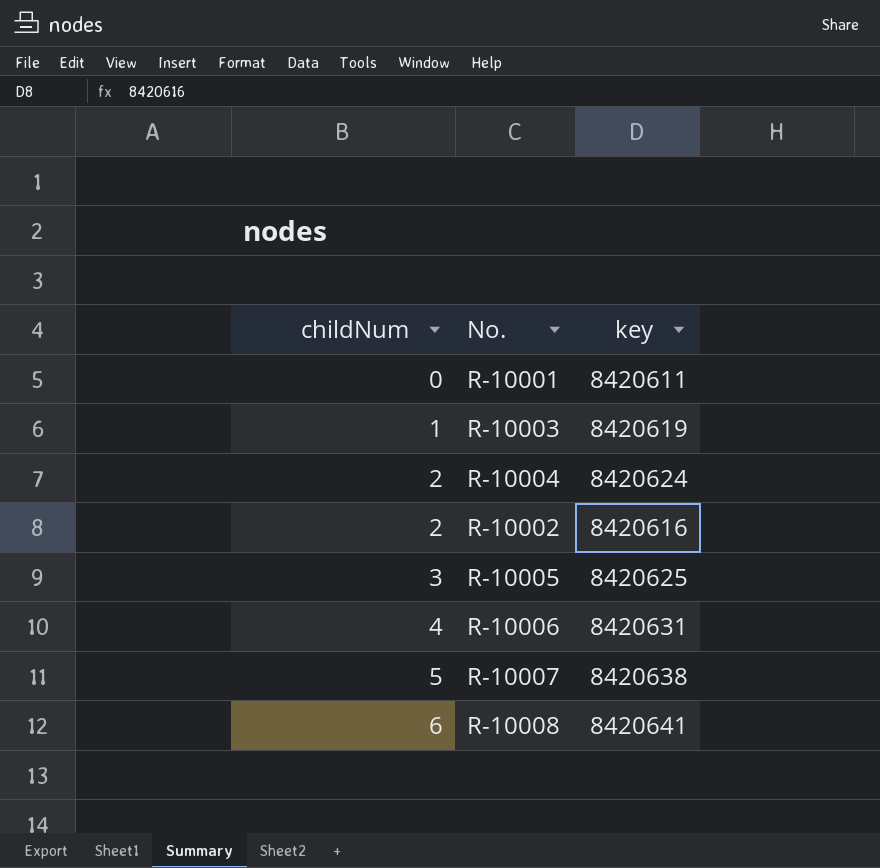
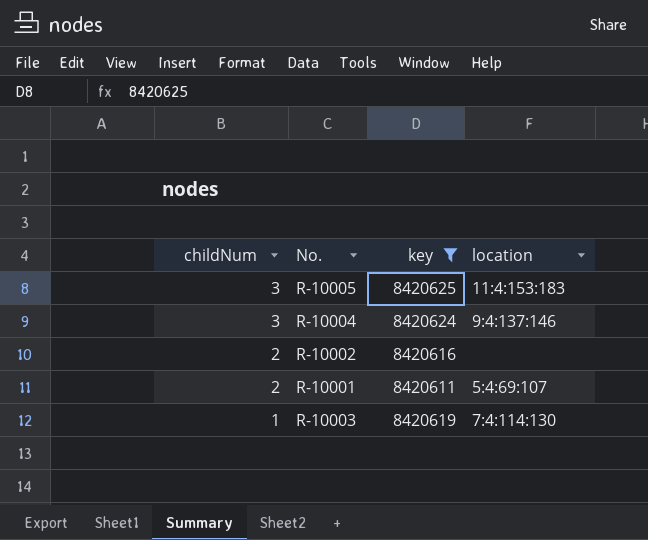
filter: none -> key <= 8420625
row order: childNum ascending -> childNum descending
column location | position: none -> 4
R-10004 | childNum: 2 -> 3
R-10001 | childNum: 0 -> 2

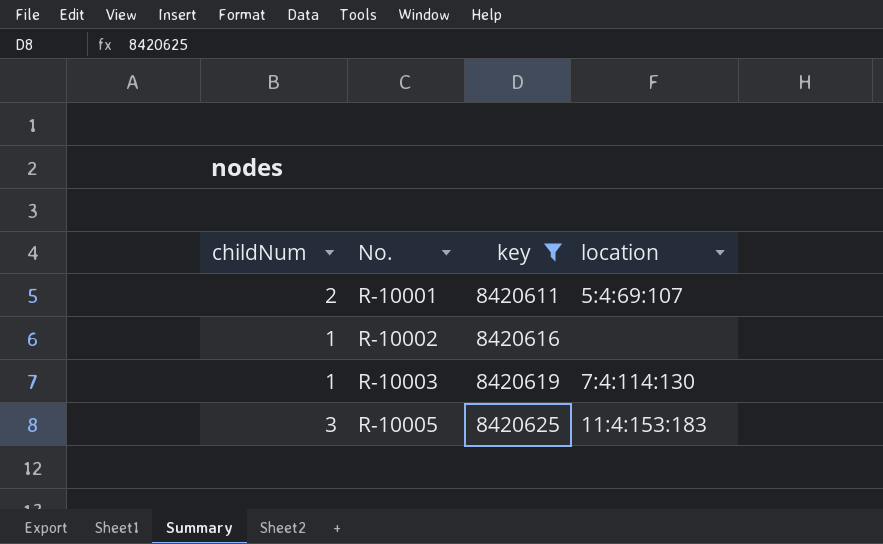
row order: childNum descending -> No. ascending
row R-10004: 3 | 8420624 | 9:4:137:146 -> none
R-10002 | childNum: 2 -> 1

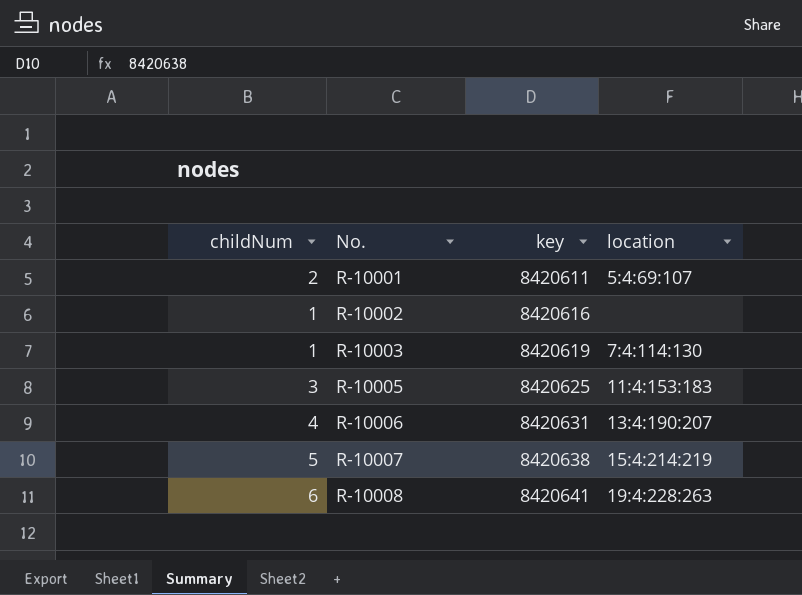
filter: key <= 8420625 -> none

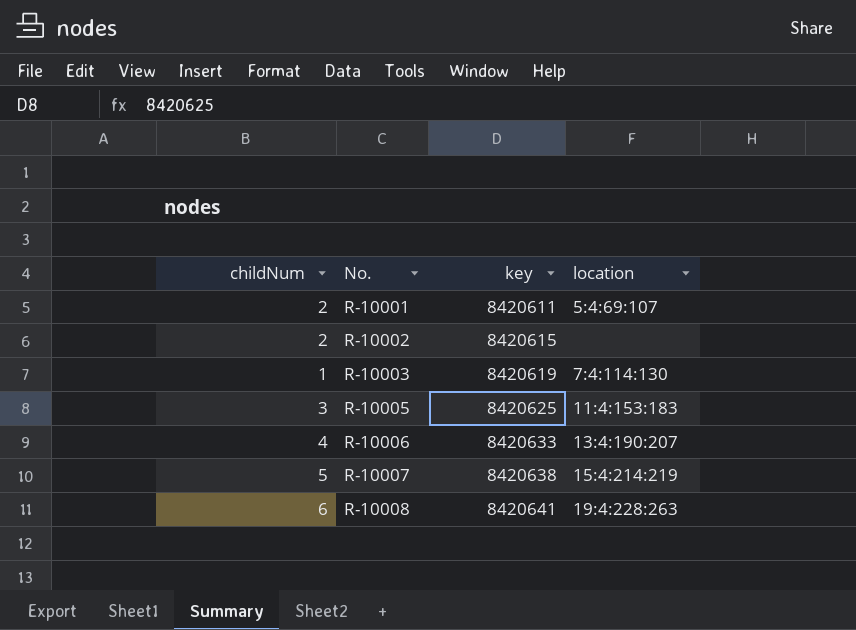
R-10002 | childNum: 1 -> 2
R-10002 | key: 8420616 -> 8420615
R-10006 | key: 8420631 -> 8420633

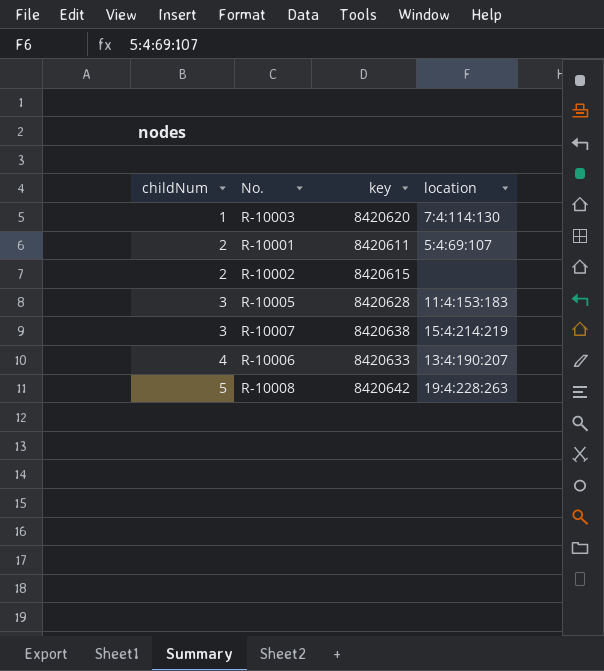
row order: No. ascending -> childNum ascending
R-10003 | key: 8420619 -> 8420620
R-10005 | key: 8420625 -> 8420628
R-10007 | childNum: 5 -> 3
R-10008 | childNum: 6 -> 5
R-10008 | key: 8420641 -> 8420642

